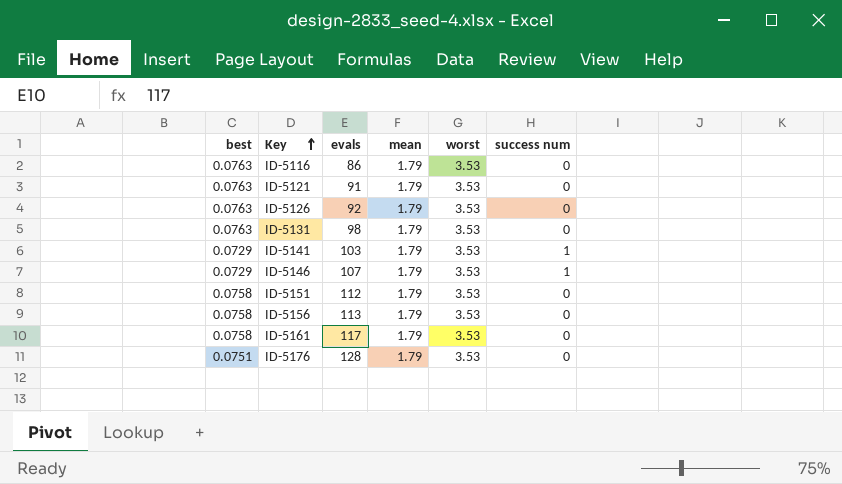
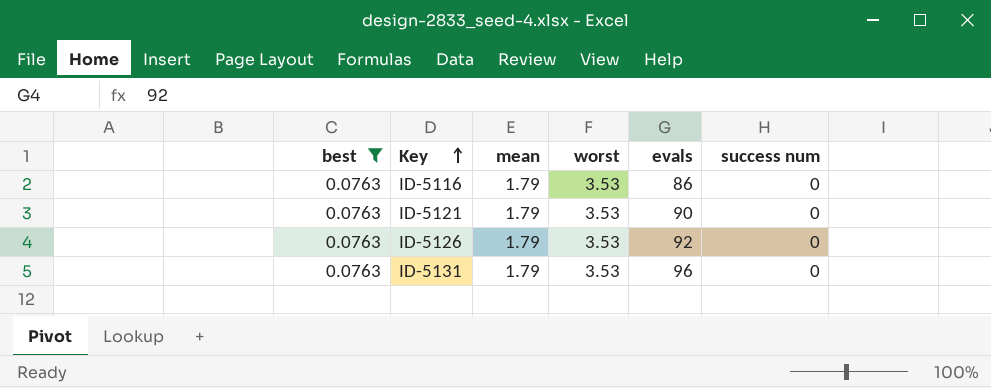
filter: none -> best = 0.0763
column evals | position: 3 -> 5
ID-5121 | evals: 91 -> 90
ID-5131 | evals: 98 -> 96

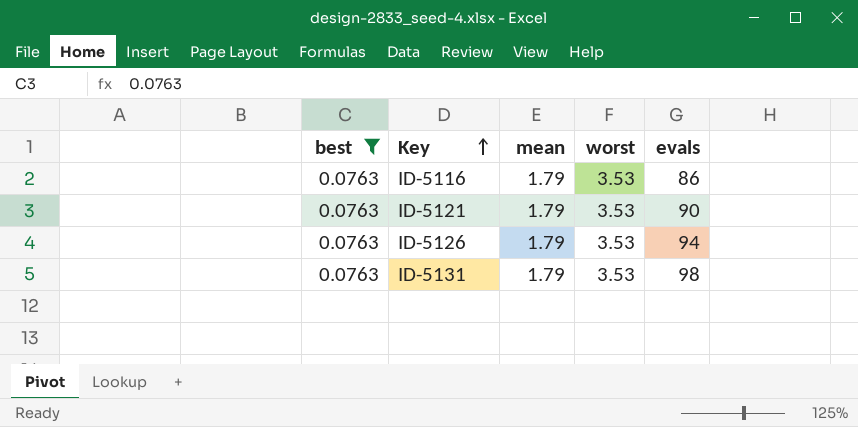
column success num | position: 6 -> none
ID-5126 | evals: 92 -> 94
ID-5131 | evals: 96 -> 98

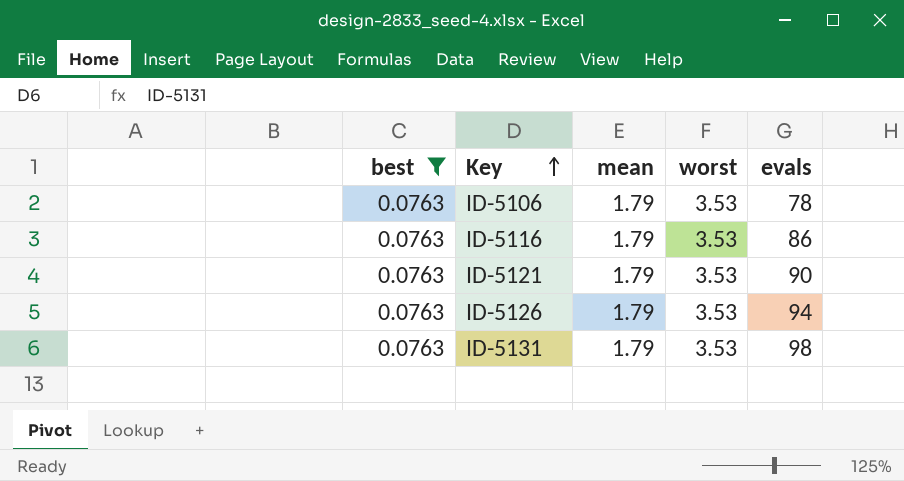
row ID-5106: none -> 0.0763 | 1.79 | 3.53 | 78

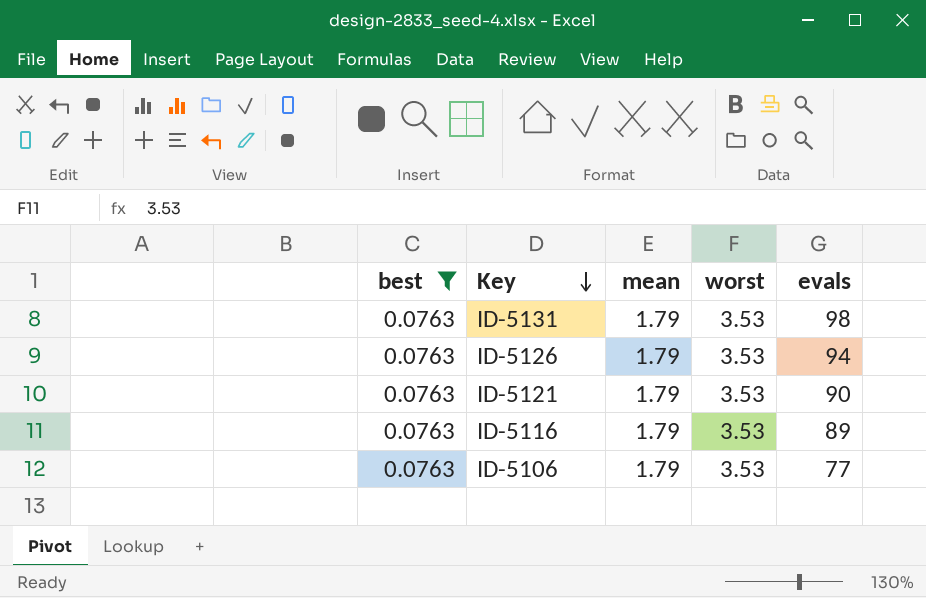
row order: Key ascending -> Key descending
ID-5116 | evals: 86 -> 89
ID-5106 | evals: 78 -> 77

